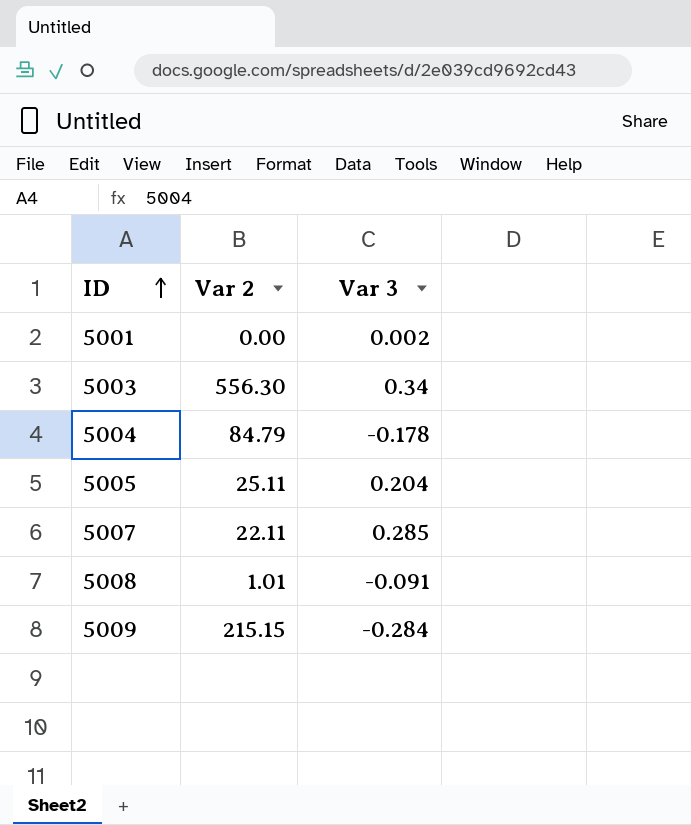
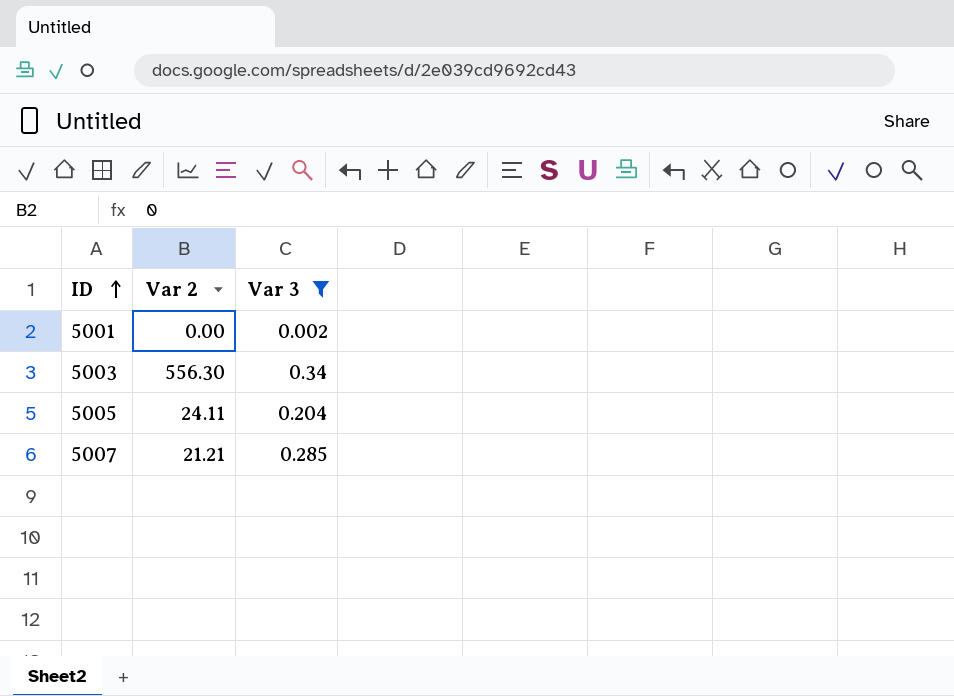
filter: none -> Var 3 >= 0.002
5005 | Var 2: 25.11 -> 24.11
5007 | Var 2: 22.11 -> 21.21

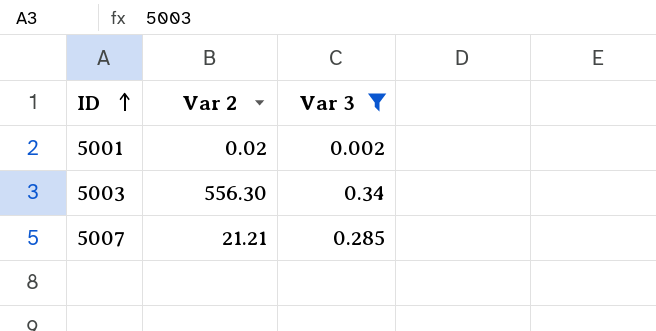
row 5005: 24.11 | 0.204 -> none
5001 | Var 2: 0.00 -> 0.02

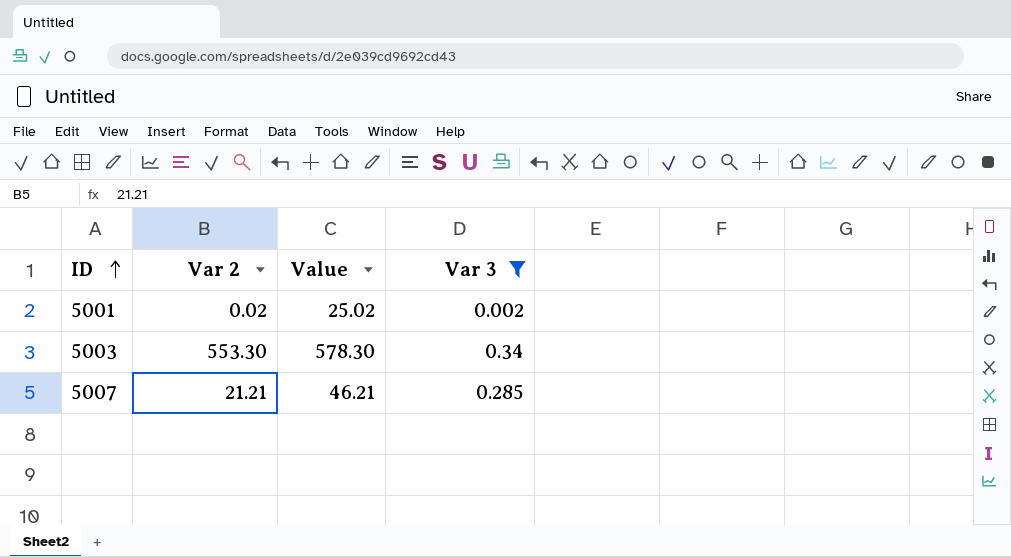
column Value | formula: none -> [Var 2] + 25
5003 | Var 2: 556.30 -> 553.30

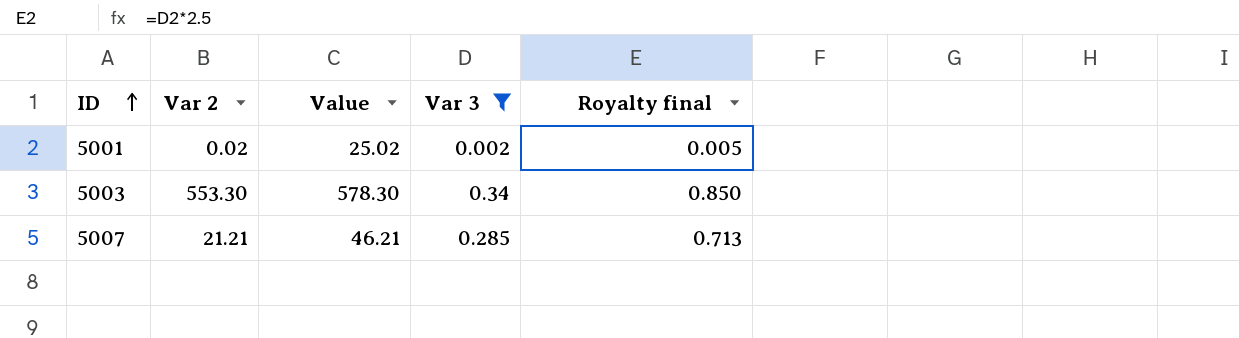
column Royalty final | formula: none -> [Var 3] * 2.5

